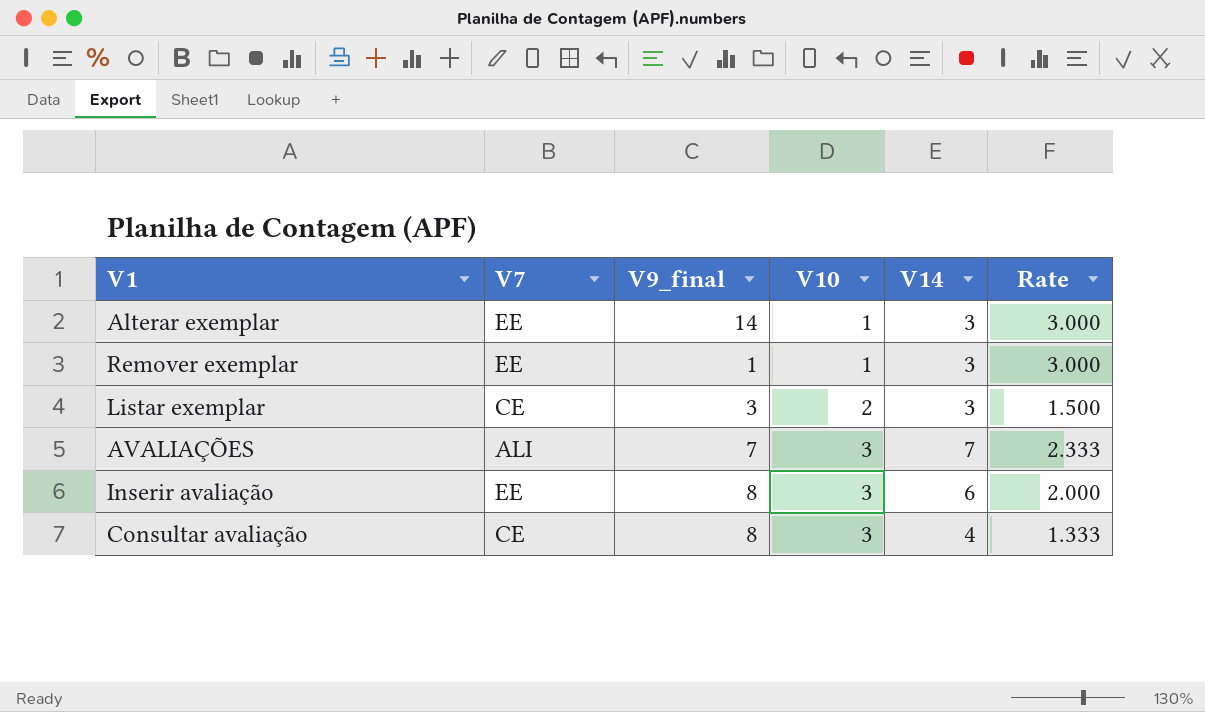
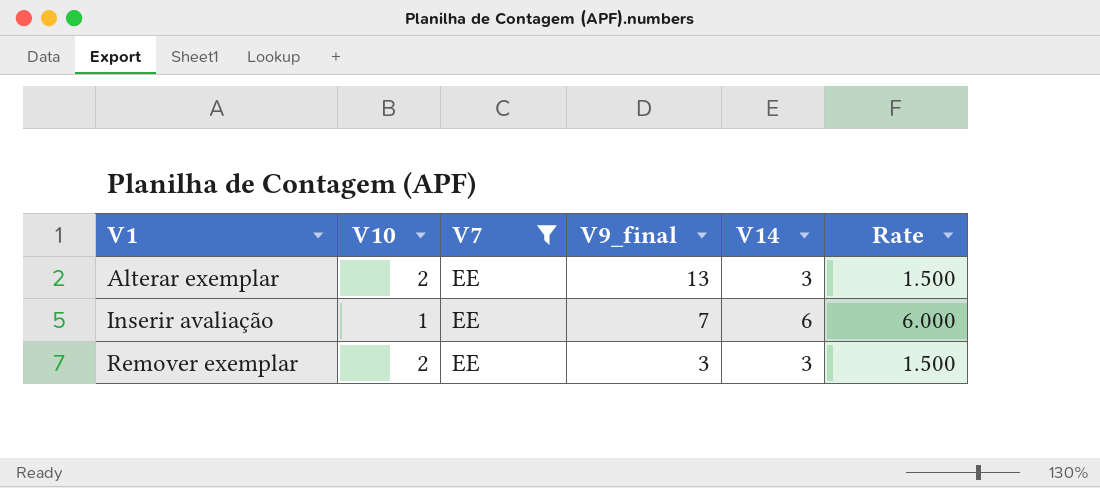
filter: none -> V7 = EE
row order: V10 ascending -> V1 ascending
column V10 | position: 4 -> 2
Alterar exemplar | V10: 1 -> 2
Alterar exemplar | V9_final: 14 -> 13
Alterar exemplar | Rate: 3.000 -> 1.500
Inserir avaliação | V10: 3 -> 1
Inserir avaliação | V9_final: 8 -> 7
Inserir avaliação | Rate: 2.000 -> 6.000
Remover exemplar | V10: 1 -> 2
Remover exemplar | V9_final: 1 -> 3
Remover exemplar | Rate: 3.000 -> 1.500

